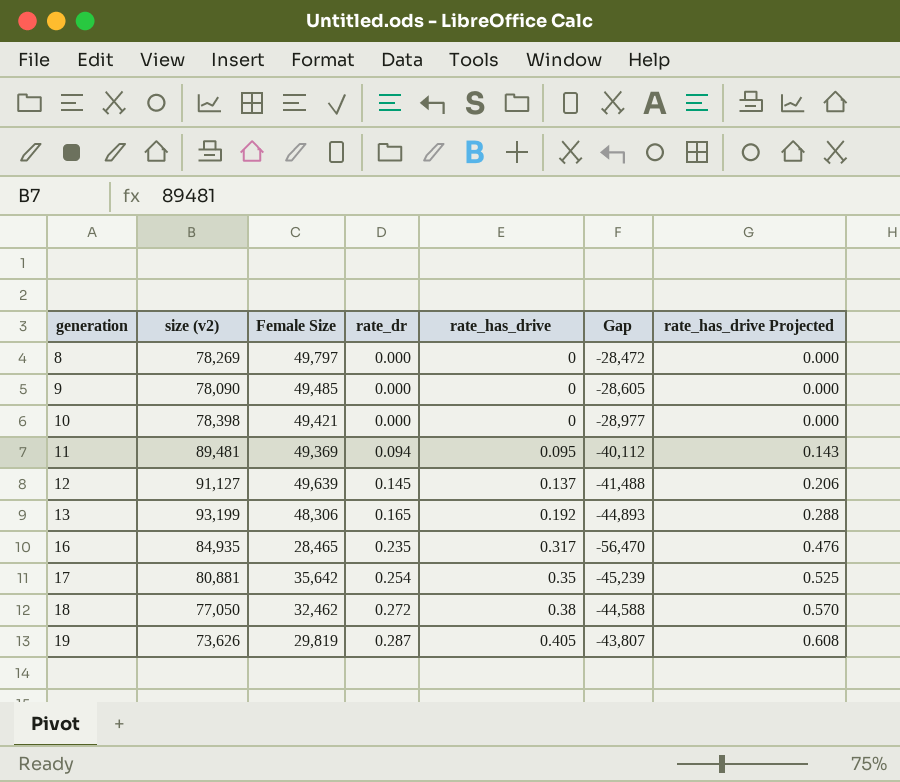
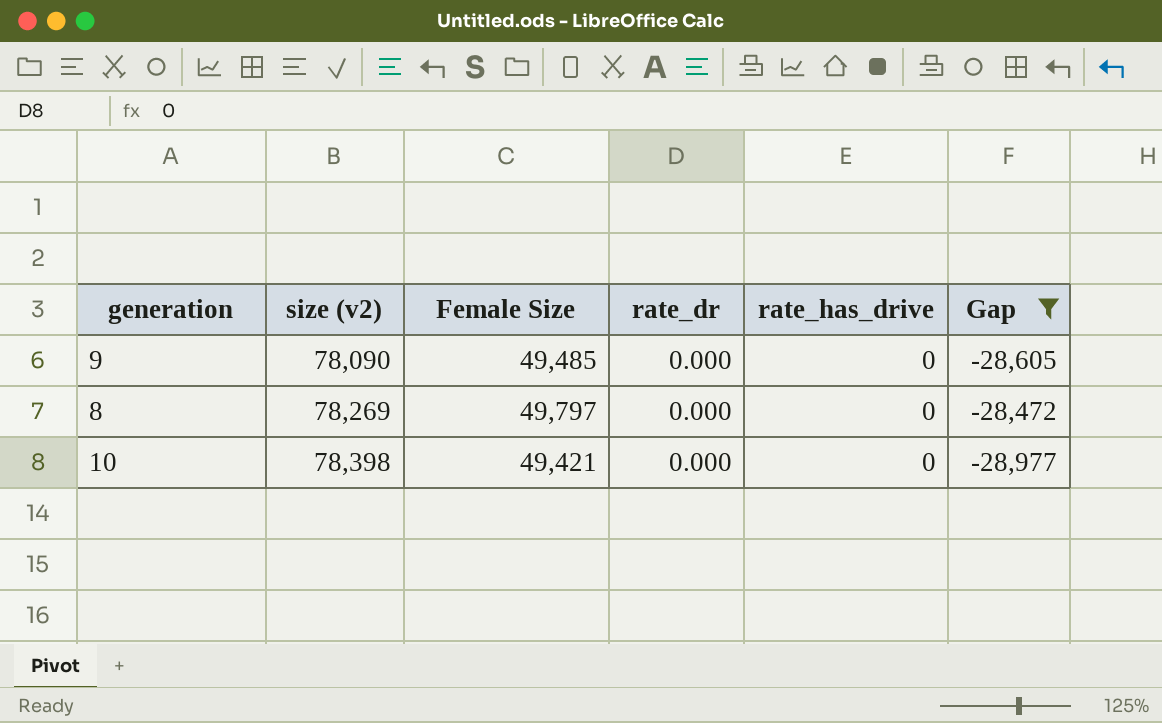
filter: none -> Gap >= -28,977
row order: generation ascending -> size (v2) ascending
column rate_has_drive Projected | formula: [rate_has_drive] * 1.5 -> none

